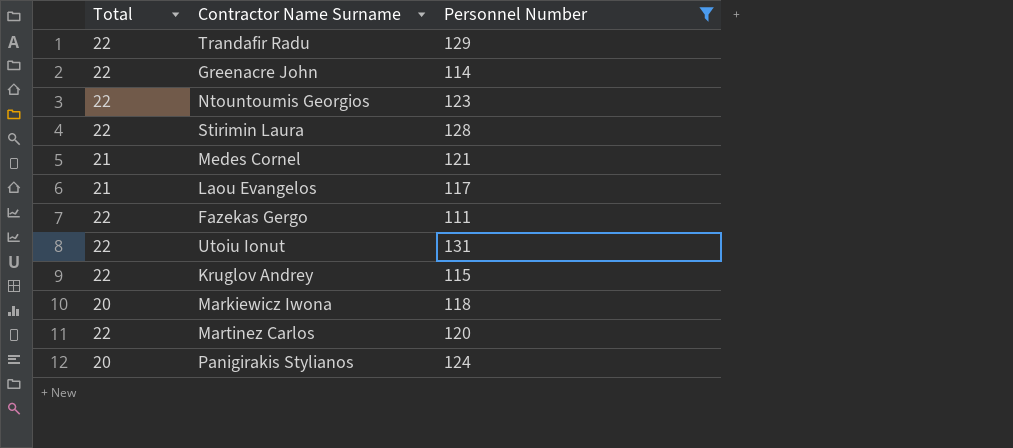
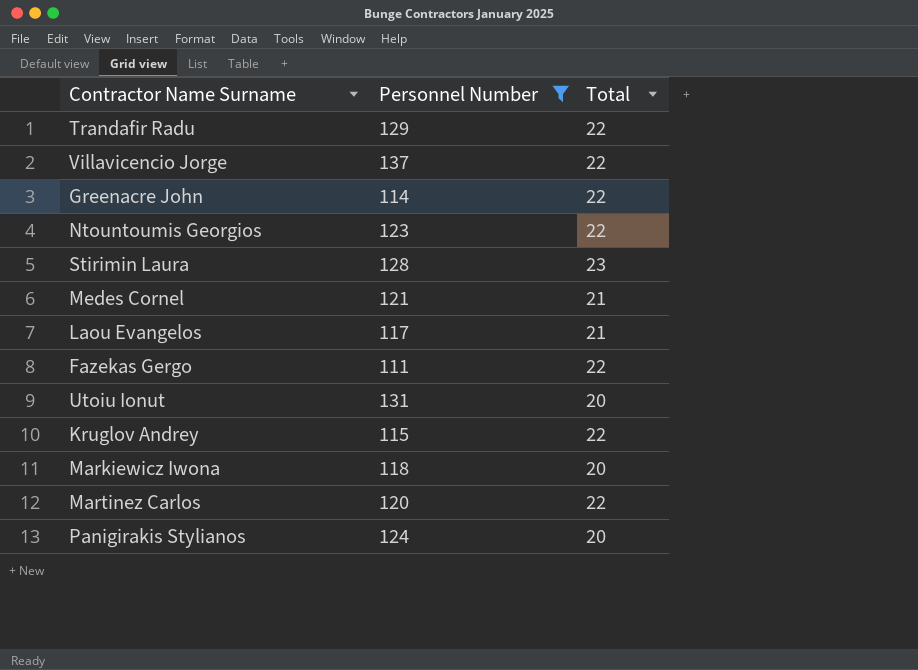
column Total | position: 1 -> 3
row Villavicencio Jorge: none -> 137 | 22
Stirimin Laura | Total: 22 -> 23
Utoiu Ionut | Total: 22 -> 20

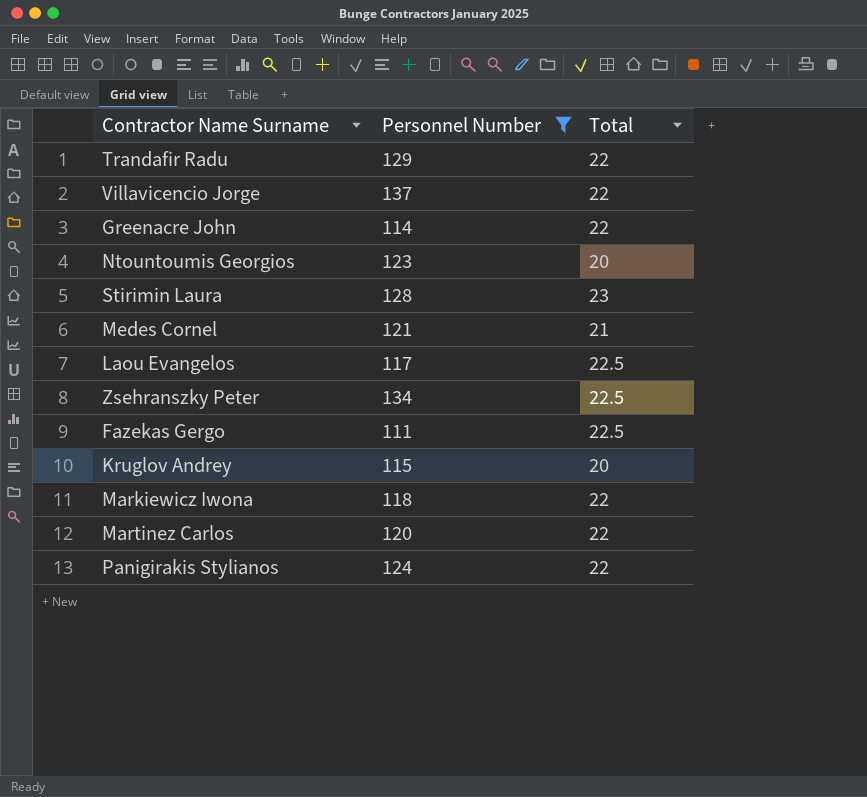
row Utoiu Ionut: 131 | 20 -> none
Ntountoumis Georgios | Total: 22 -> 20
Laou Evangelos | Total: 21 -> 22.5
row Zsehranszky Peter: none -> 134 | 22.5
Fazekas Gergo | Total: 22 -> 22.5
Kruglov Andrey | Total: 22 -> 20
Markiewicz Iwona | Total: 20 -> 22
Panigirakis Stylianos | Total: 20 -> 22

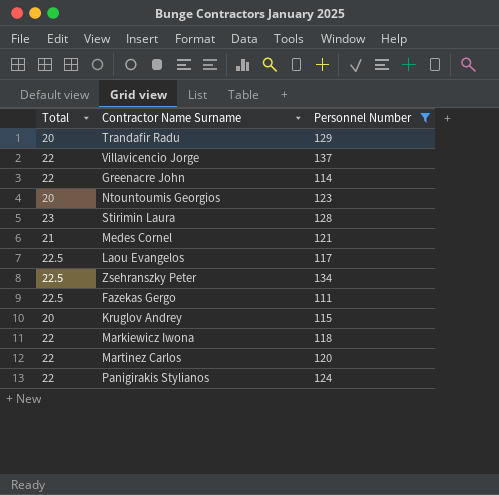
column Total | position: 3 -> 1
Trandafir Radu | Total: 22 -> 20

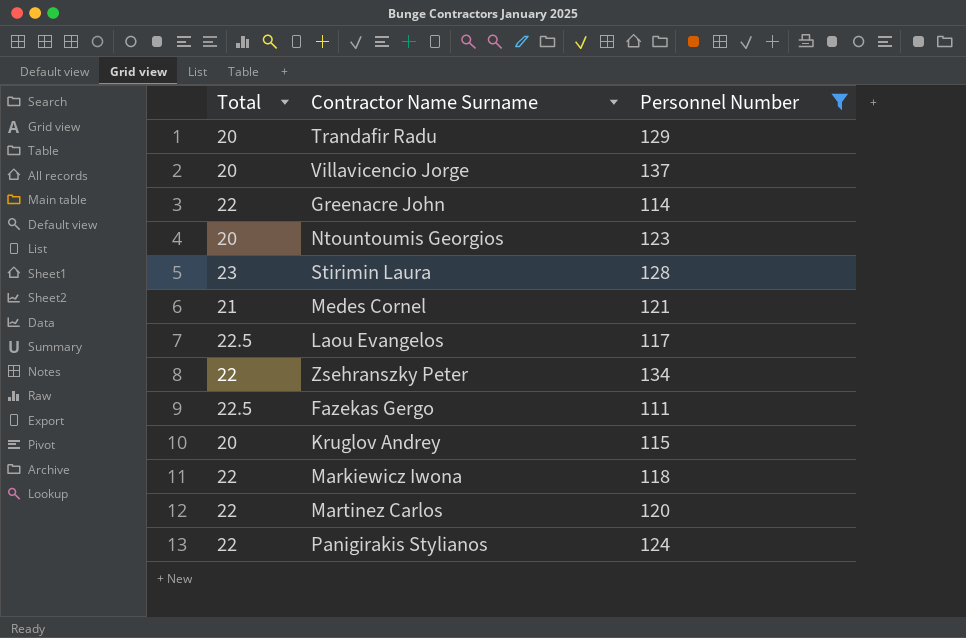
Villavicencio Jorge | Total: 22 -> 20
Zsehranszky Peter | Total: 22.5 -> 22

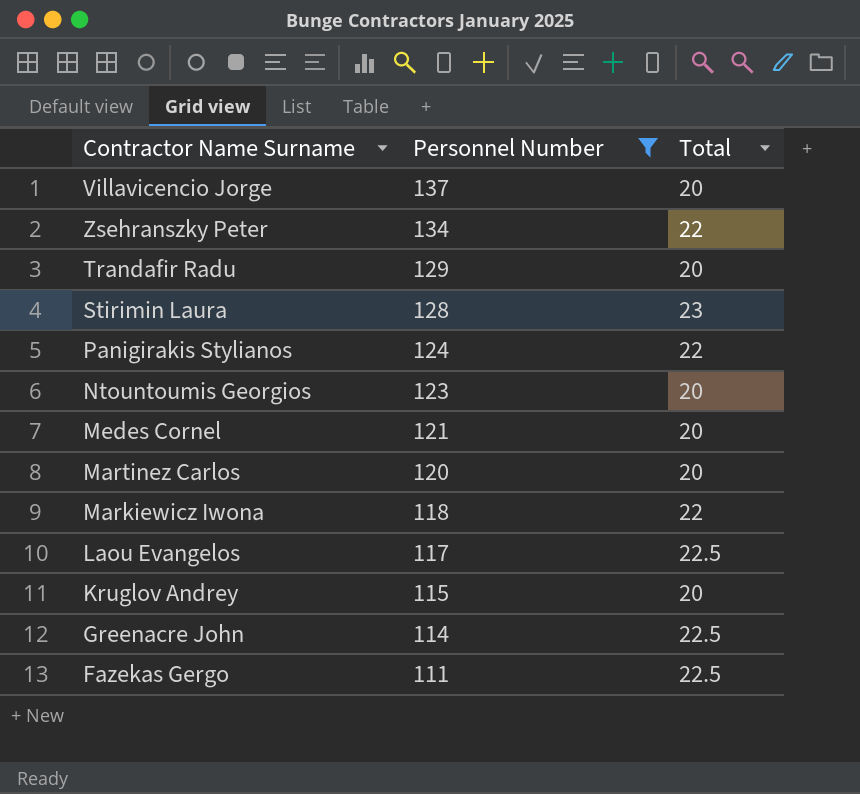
row order: none -> Personnel Number descending
column Total | position: 1 -> 3
Medes Cornel | Total: 21 -> 20
Martinez Carlos | Total: 22 -> 20
Greenacre John | Total: 22 -> 22.5

